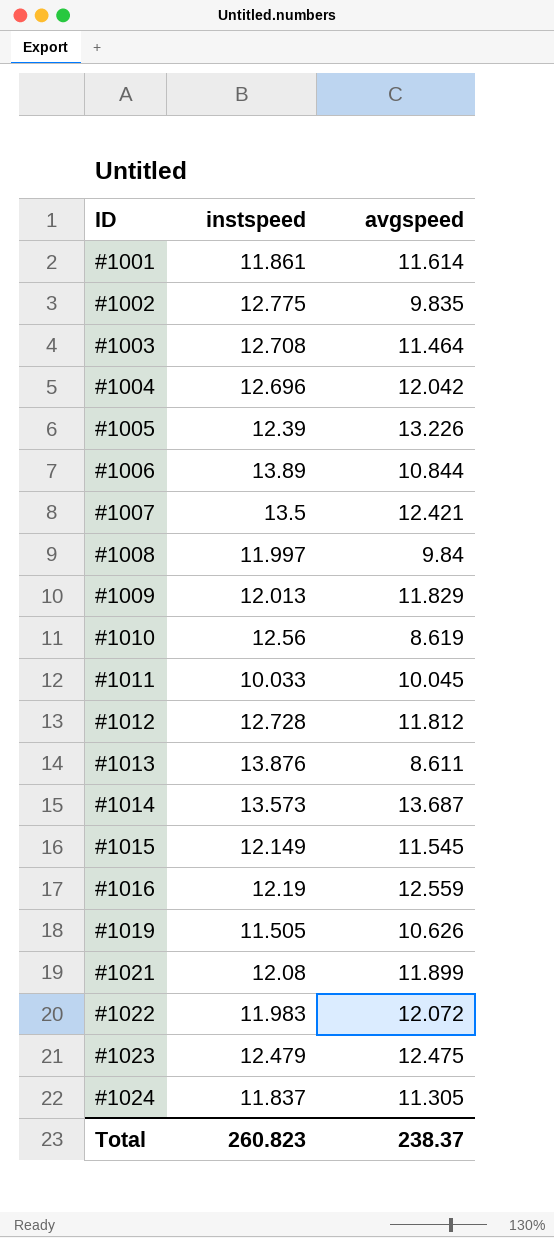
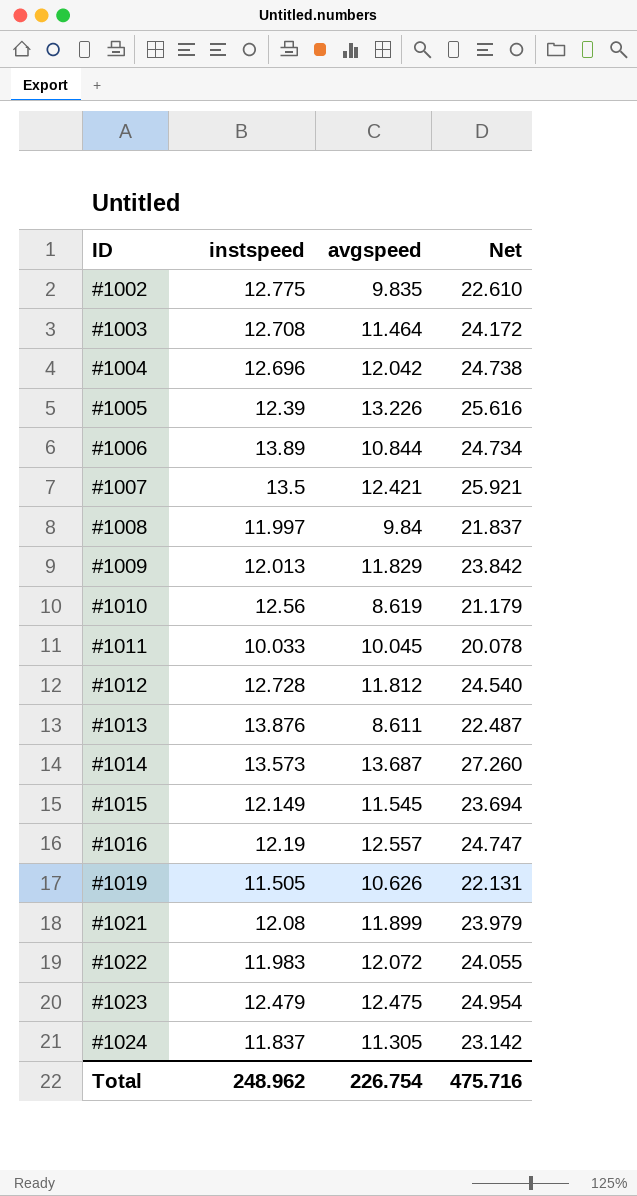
column Net | formula: none -> [instspeed] + [avgspeed]
row #1001: 11.861 | 11.614 -> none
#1016 | avgspeed: 12.559 -> 12.557
Total | instspeed: 260.823 -> 248.962
Total | avgspeed: 238.37 -> 226.754

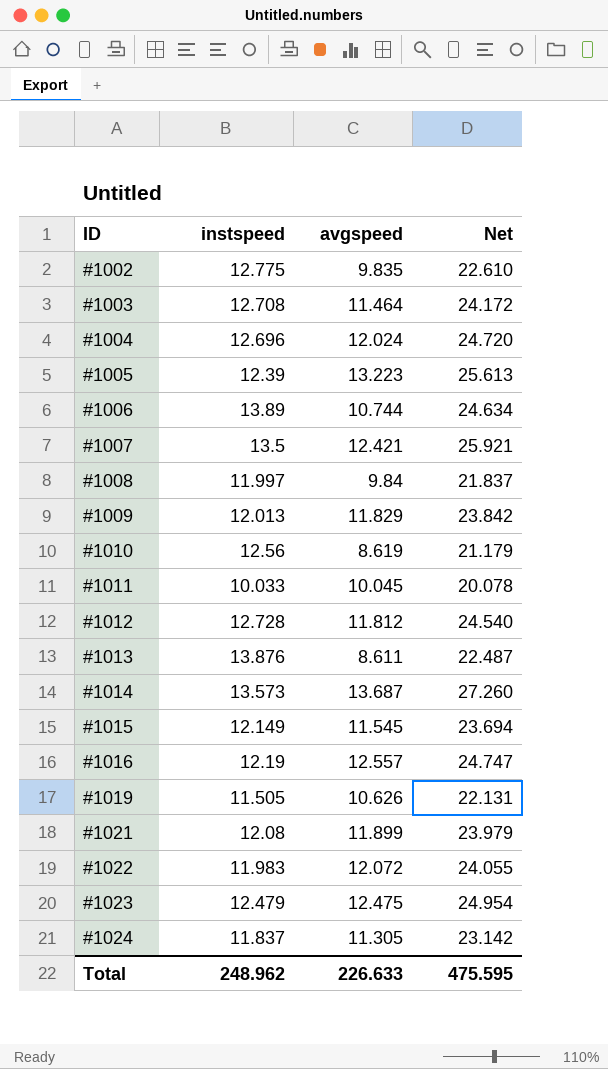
#1004 | avgspeed: 12.042 -> 12.024
#1004 | Net: 24.738 -> 24.720
#1005 | avgspeed: 13.226 -> 13.223
#1005 | Net: 25.616 -> 25.613
#1006 | avgspeed: 10.844 -> 10.744
#1006 | Net: 24.734 -> 24.634
Total | avgspeed: 226.754 -> 226.633
Total | Net: 475.716 -> 475.595

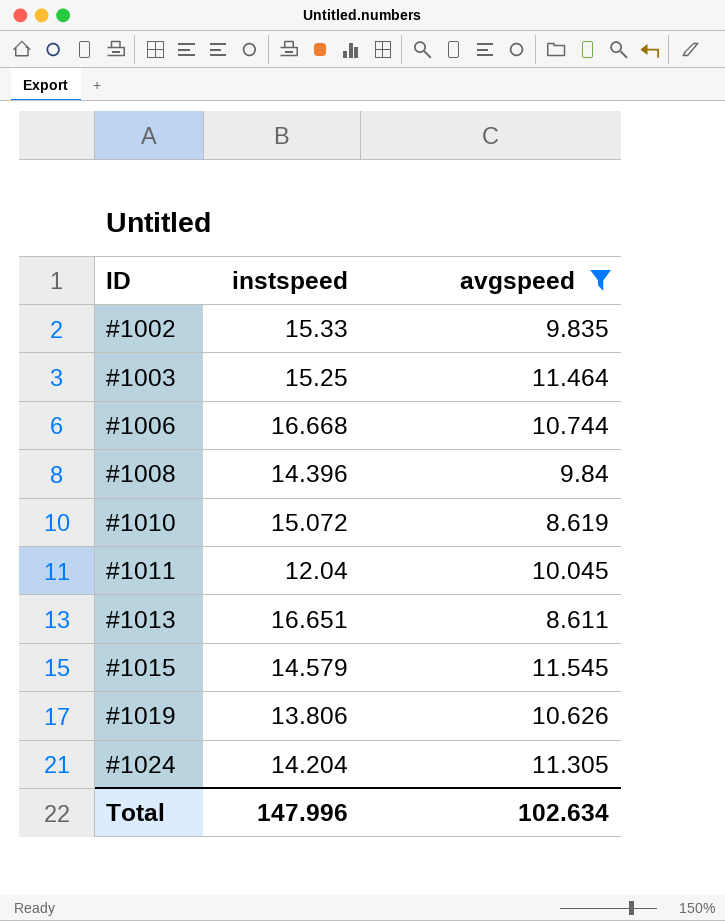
filter: none -> avgspeed <= 11.545
column Net | formula: [instspeed] + [avgspeed] -> none
#1002 | instspeed: 12.775 -> 15.33
#1003 | instspeed: 12.708 -> 15.25
#1006 | instspeed: 13.89 -> 16.668
#1008 | instspeed: 11.997 -> 14.396
#1010 | instspeed: 12.56 -> 15.072
#1011 | instspeed: 10.033 -> 12.04
#1013 | instspeed: 13.876 -> 16.651
#1015 | instspeed: 12.149 -> 14.579
#1019 | instspeed: 11.505 -> 13.806
#1024 | instspeed: 11.837 -> 14.204
Total | instspeed: 248.962 -> 147.996
Total | avgspeed: 226.633 -> 102.634

